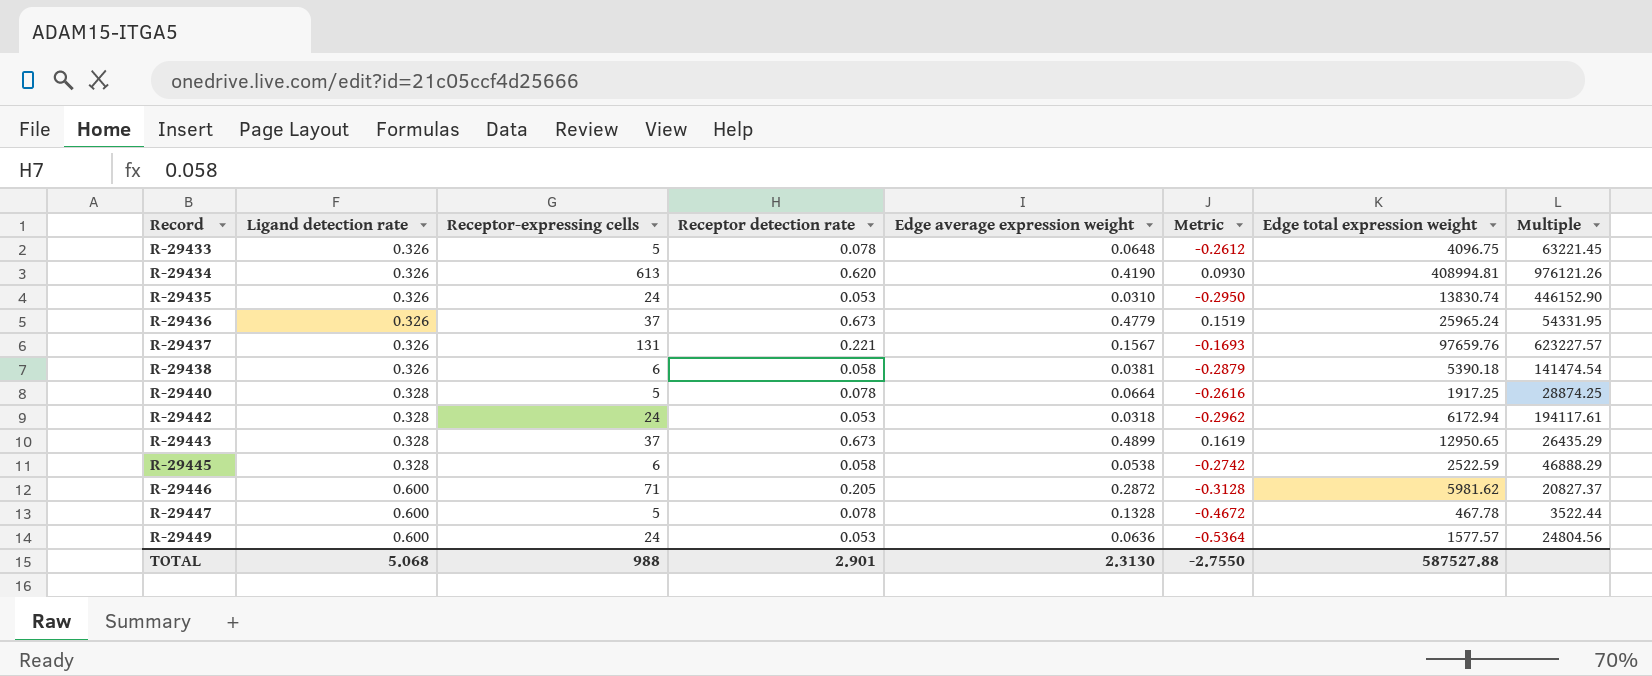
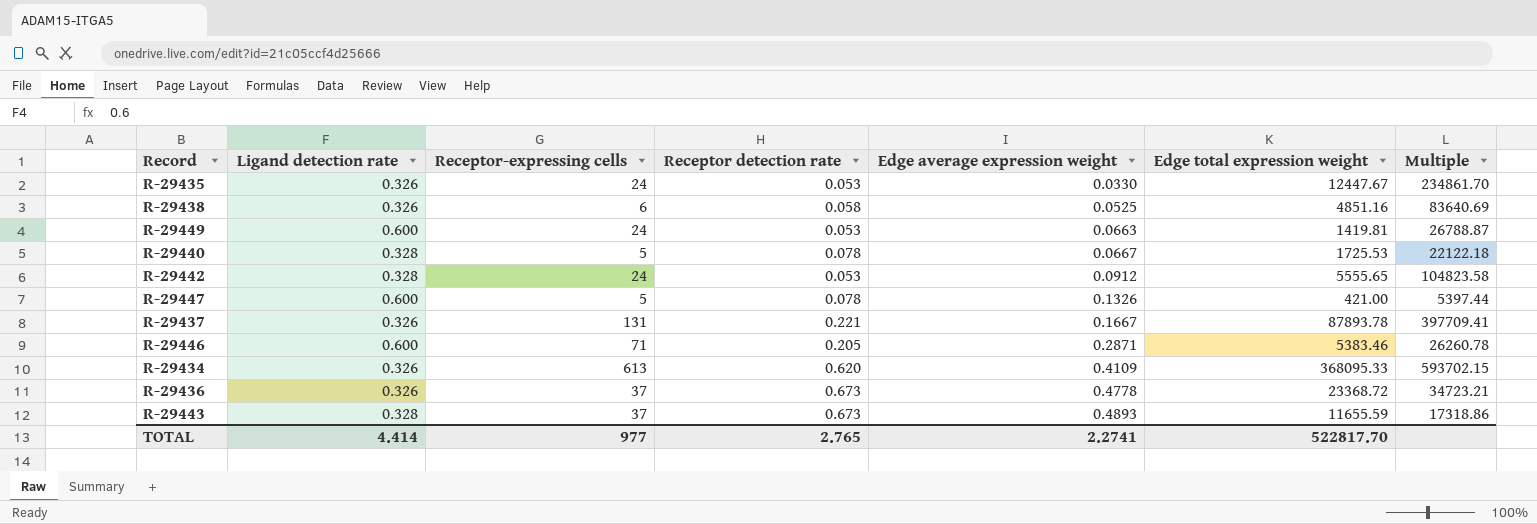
row order: Record ascending -> Edge average expression weight ascending
column Metric | formula: [Edge average expression weight] - [Ligand detection rate] -> none
column Multiple | formula: [Edge total expression weight] / [Edge average expression weight] -> [Edge total expression weight] / [Receptor detection rate]
row R-29433: 0.326 | 5 | 0.078 | 0.0648 | -0.2612 | 4096.75 | 63221.45 -> none
row R-29445: 0.328 | 6 | 0.058 | 0.0538 | -0.2742 | 2522.59 | 46888.29 -> none
R-29435 | Edge average expression weight: 0.0310 -> 0.0330
R-29435 | Edge total expression weight: 13830.74 -> 12447.67
R-29438 | Edge average expression weight: 0.0381 -> 0.0525
R-29438 | Edge total expression weight: 5390.18 -> 4851.16
R-29449 | Edge average expression weight: 0.0636 -> 0.0663
R-29449 | Edge total expression weight: 1577.57 -> 1419.81
R-29440 | Edge average expression weight: 0.0664 -> 0.0667
R-29440 | Edge total expression weight: 1917.25 -> 1725.53
R-29442 | Edge average expression weight: 0.0318 -> 0.0912
R-29442 | Edge total expression weight: 6172.94 -> 5555.65
R-29447 | Edge average expression weight: 0.1328 -> 0.1326
R-29447 | Edge total expression weight: 467.78 -> 421.00
R-29437 | Edge average expression weight: 0.1567 -> 0.1667
R-29437 | Edge total expression weight: 97659.76 -> 87893.78
R-29446 | Edge average expression weight: 0.2872 -> 0.2871
R-29446 | Edge total expression weight: 5981.62 -> 5383.46
R-29434 | Edge average expression weight: 0.4190 -> 0.4109
R-29434 | Edge total expression weight: 408994.81 -> 368095.33
R-29436 | Edge average expression weight: 0.4779 -> 0.4778
R-29436 | Edge total expression weight: 25965.24 -> 23368.72
R-29443 | Edge average expression weight: 0.4899 -> 0.4893
R-29443 | Edge total expression weight: 12950.65 -> 11655.59
TOTAL | Ligand detection rate: 5.068 -> 4.414
TOTAL | Receptor-expressing cells: 988 -> 977
TOTAL | Receptor detection rate: 2.901 -> 2.765
TOTAL | Edge average expression weight: 2.3130 -> 2.2741
TOTAL | Edge total expression weight: 587527.88 -> 522817.70

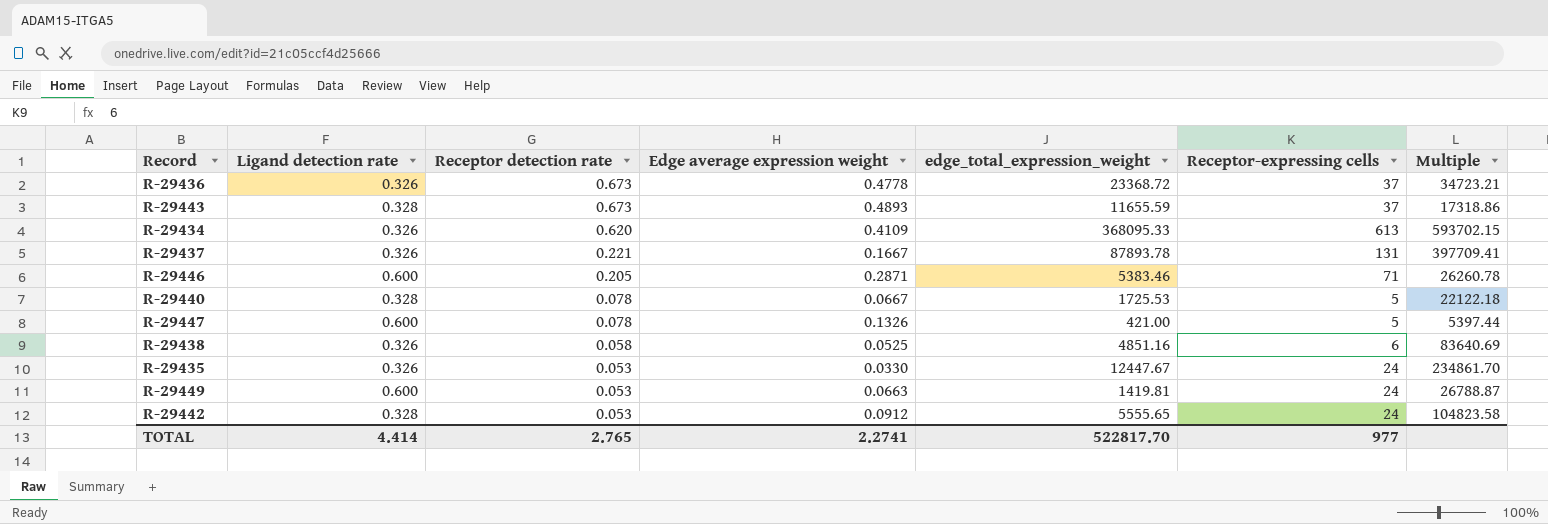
row order: Edge average expression weight ascending -> Receptor detection rate descending
column name: Edge total expression weight -> edge_total_expression_weight
column Receptor-expressing cells | position: 3 -> 6

